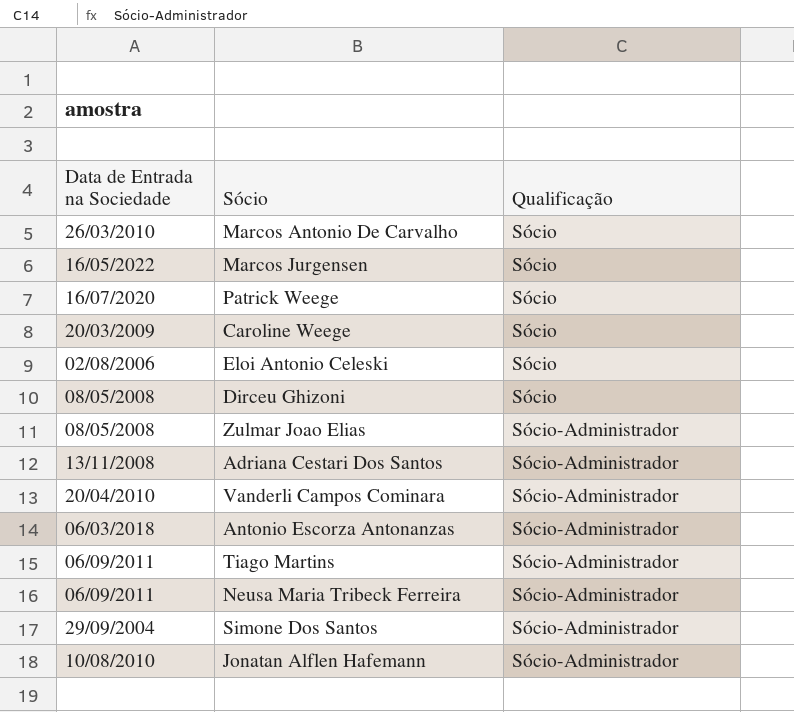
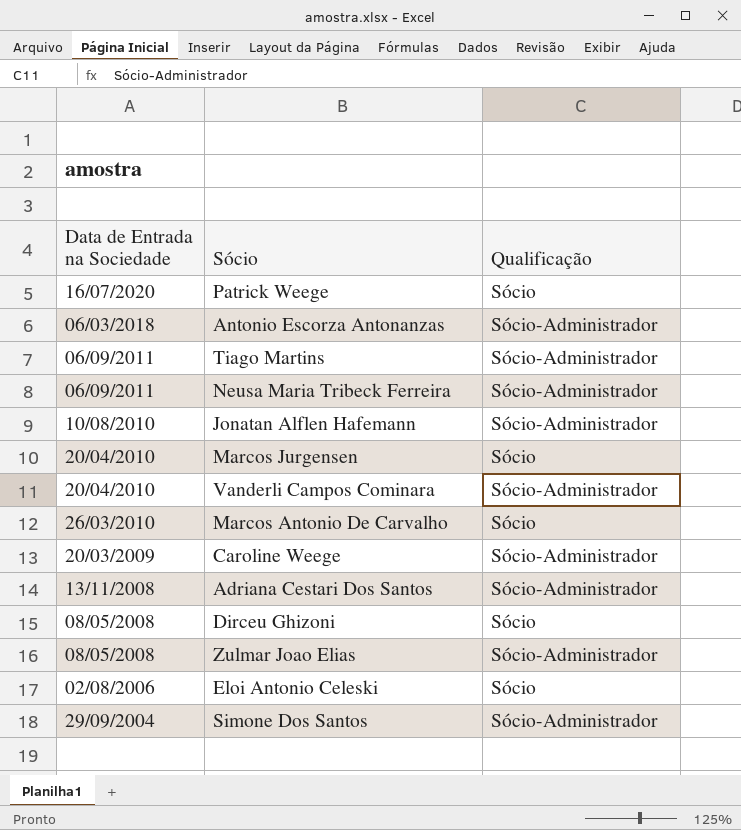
row order: Qualificação ascending -> Data de Entrada na Sociedade descending
Marcos Jurgensen | Data de Entrada na Sociedade: 16/05/2022 -> 20/04/2010
Caroline Weege | Qualificação: Sócio -> Sócio-Administrador

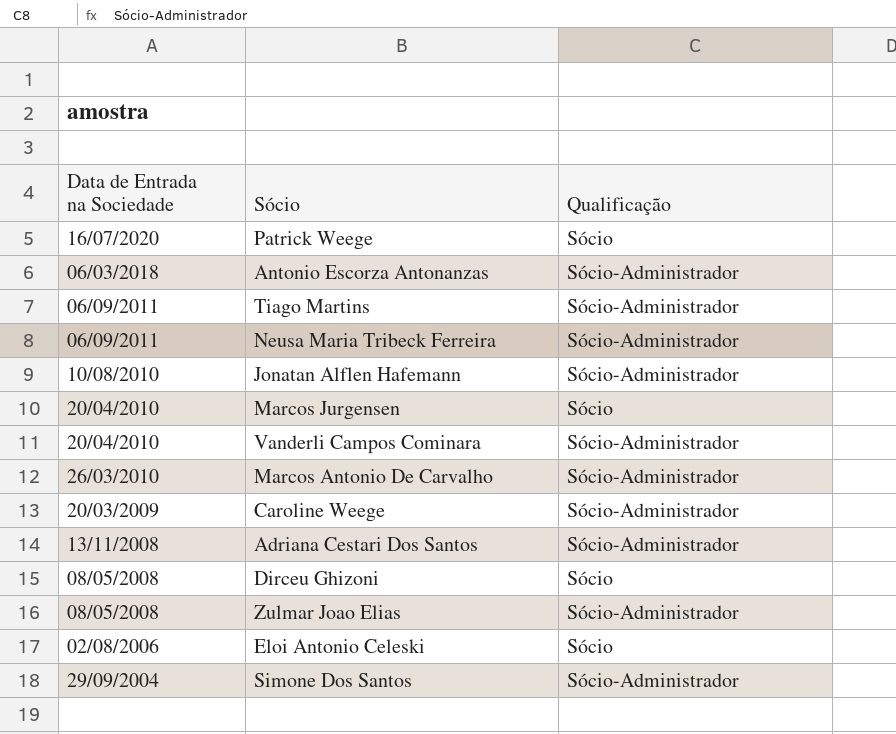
Marcos Antonio De Carvalho | Qualificação: Sócio -> Sócio-Administrador

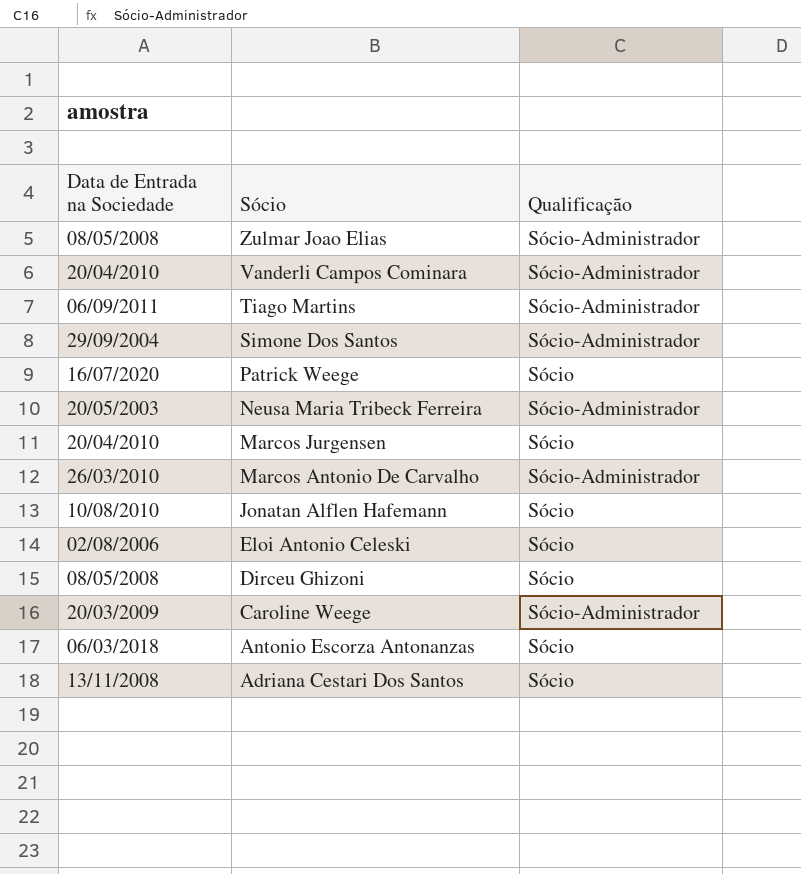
row order: Data de Entrada na Sociedade descending -> Sócio descending
Neusa Maria Tribeck Ferreira | Data de Entrada na Sociedade: 06/09/2011 -> 20/05/2003
Jonatan Alflen Hafemann | Qualificação: Sócio-Administrador -> Sócio
Antonio Escorza Antonanzas | Qualificação: Sócio-Administrador -> Sócio
Adriana Cestari Dos Santos | Qualificação: Sócio-Administrador -> Sócio

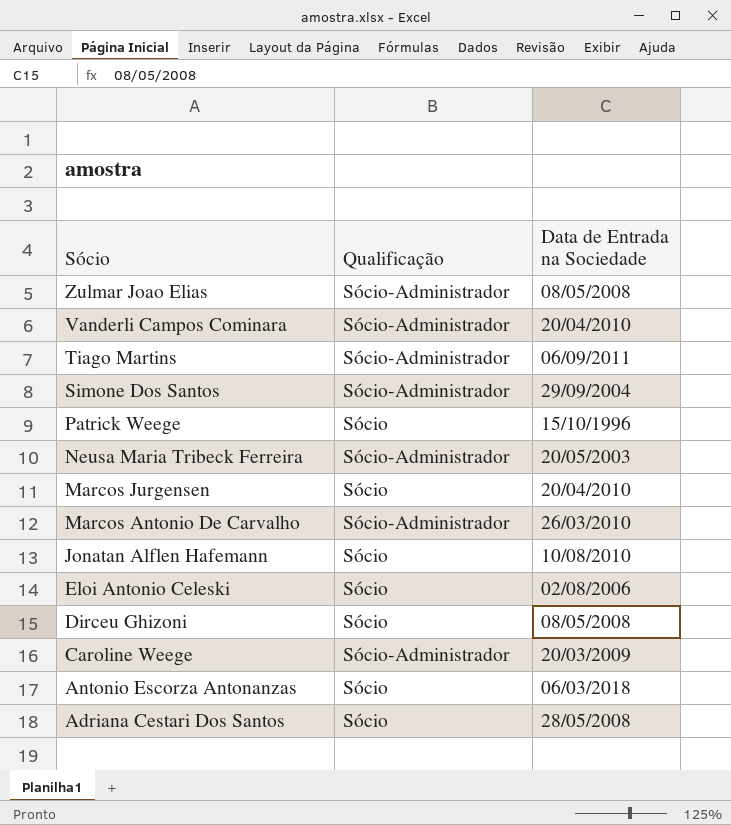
column Data de Entrada na Sociedade | position: 1 -> 3
Patrick Weege | Data de Entrada na Sociedade: 16/07/2020 -> 15/10/1996
Adriana Cestari Dos Santos | Data de Entrada na Sociedade: 13/11/2008 -> 28/05/2008

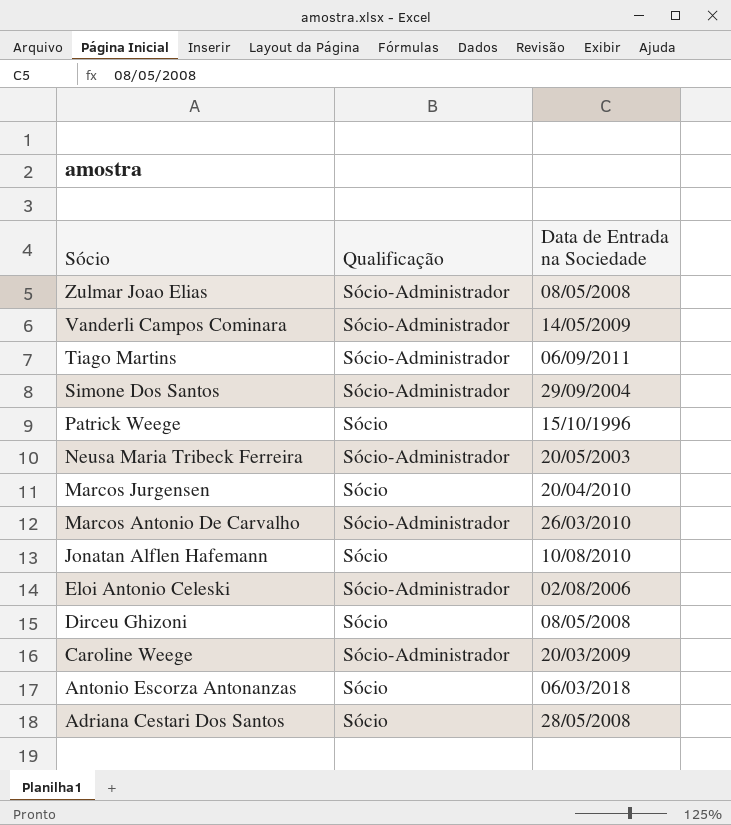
Vanderli Campos Cominara | Data de Entrada na Sociedade: 20/04/2010 -> 14/05/2009
Eloi Antonio Celeski | Qualificação: Sócio -> Sócio-Administrador

